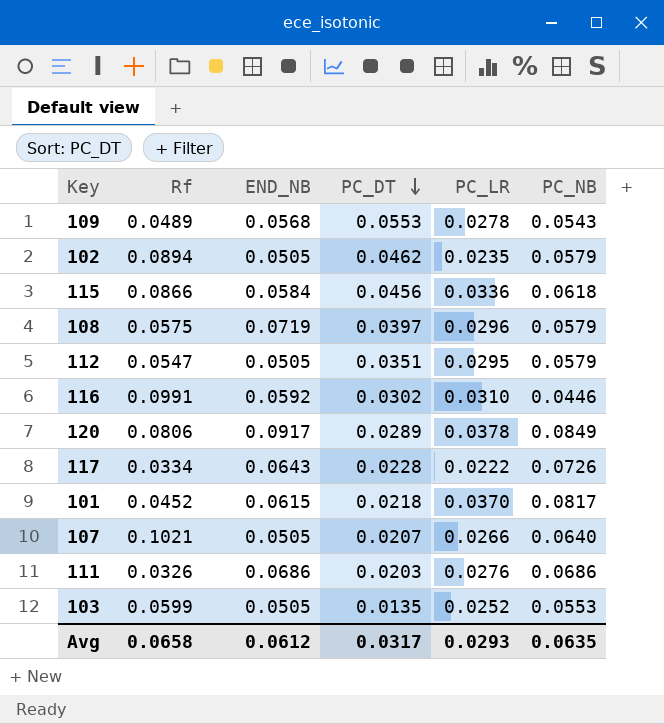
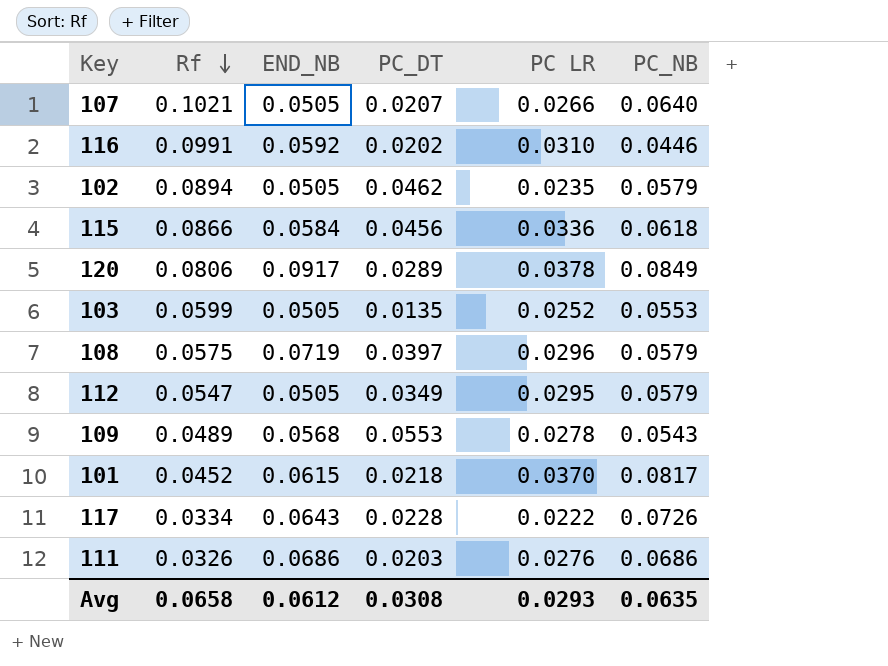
row order: PC_DT descending -> Rf descending
column name: PC_LR -> PC LR
116 | PC_DT: 0.0302 -> 0.0202
112 | PC_DT: 0.0351 -> 0.0349
Avg | PC_DT: 0.0317 -> 0.0308

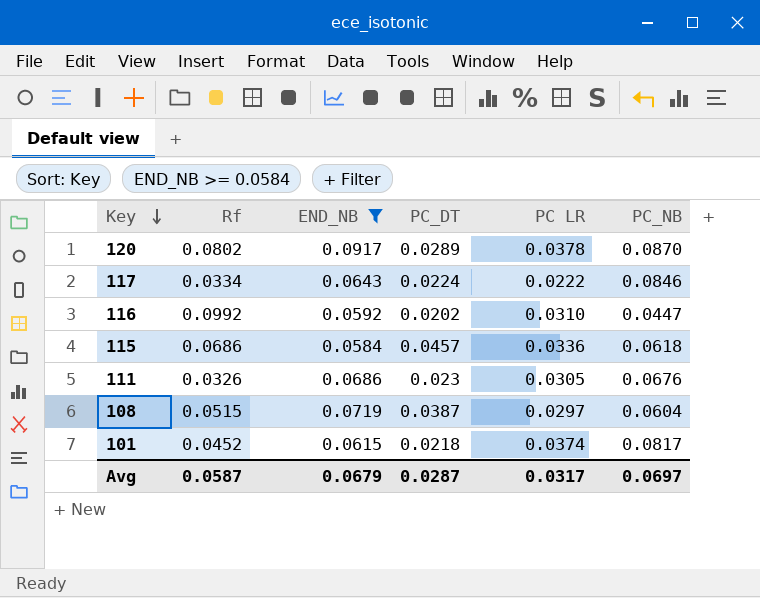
filter: none -> END_NB >= 0.0584
row order: Rf descending -> Key descending
120 | Rf: 0.0806 -> 0.0802
120 | PC_NB: 0.0849 -> 0.0870
117 | PC_DT: 0.0228 -> 0.0224
117 | PC_NB: 0.0726 -> 0.0846
116 | Rf: 0.0991 -> 0.0992
116 | PC_NB: 0.0446 -> 0.0447
115 | Rf: 0.0866 -> 0.0686
115 | PC_DT: 0.0456 -> 0.0457
111 | PC_DT: 0.0203 -> 0.023
111 | PC LR: 0.0276 -> 0.0305
111 | PC_NB: 0.0686 -> 0.0676
108 | Rf: 0.0575 -> 0.0515
108 | PC_DT: 0.0397 -> 0.0387
108 | PC LR: 0.0296 -> 0.0297
108 | PC_NB: 0.0579 -> 0.0604
101 | PC LR: 0.0370 -> 0.0374
Avg | Rf: 0.0658 -> 0.0587
Avg | END_NB: 0.0612 -> 0.0679
Avg | PC_DT: 0.0308 -> 0.0287
Avg | PC LR: 0.0293 -> 0.0317
Avg | PC_NB: 0.0635 -> 0.0697

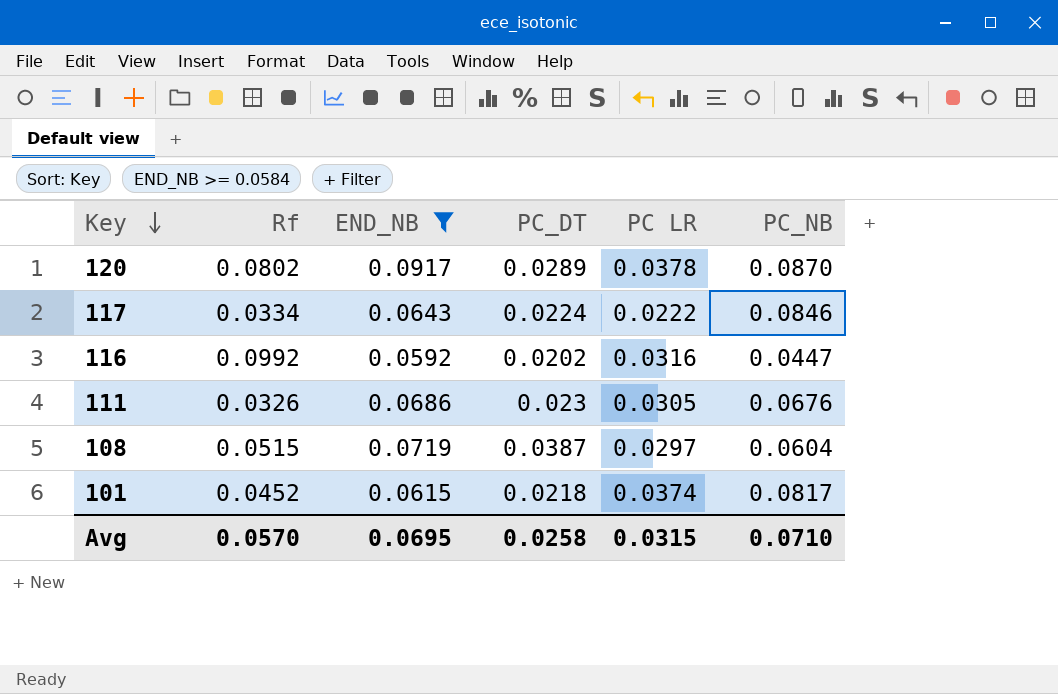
row 115: 0.0686 | 0.0584 | 0.0457 | 0.0336 | 0.0618 -> none
116 | PC LR: 0.0310 -> 0.0316
Avg | Rf: 0.0587 -> 0.0570
Avg | END_NB: 0.0679 -> 0.0695
Avg | PC_DT: 0.0287 -> 0.0258
Avg | PC LR: 0.0317 -> 0.0315
Avg | PC_NB: 0.0697 -> 0.0710

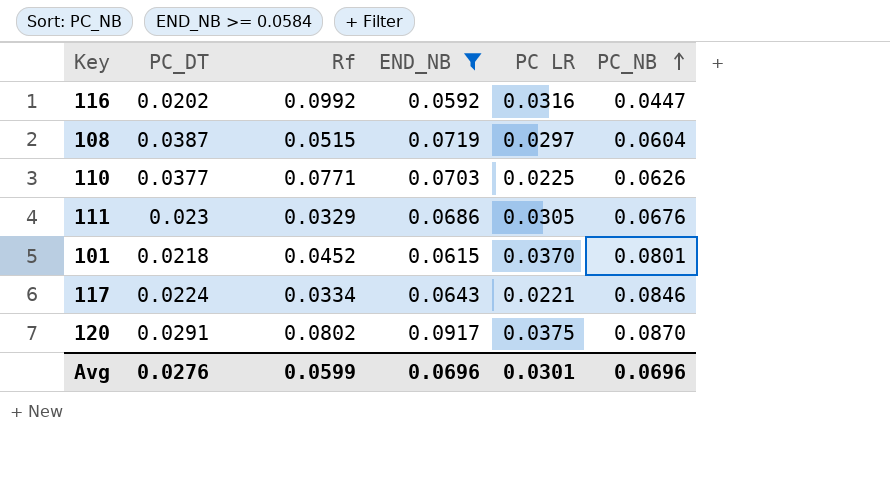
row order: Key descending -> PC_NB ascending
column PC_DT | position: 4 -> 2
row 110: none -> 0.0377 | 0.0771 | 0.0703 | 0.0225 | 0.0626
111 | Rf: 0.0326 -> 0.0329
101 | PC LR: 0.0374 -> 0.0370
101 | PC_NB: 0.0817 -> 0.0801
117 | PC LR: 0.0222 -> 0.0221
120 | PC_DT: 0.0289 -> 0.0291
120 | PC LR: 0.0378 -> 0.0375
Avg | PC_DT: 0.0258 -> 0.0276
Avg | Rf: 0.0570 -> 0.0599
Avg | END_NB: 0.0695 -> 0.0696
Avg | PC LR: 0.0315 -> 0.0301
Avg | PC_NB: 0.0710 -> 0.0696

